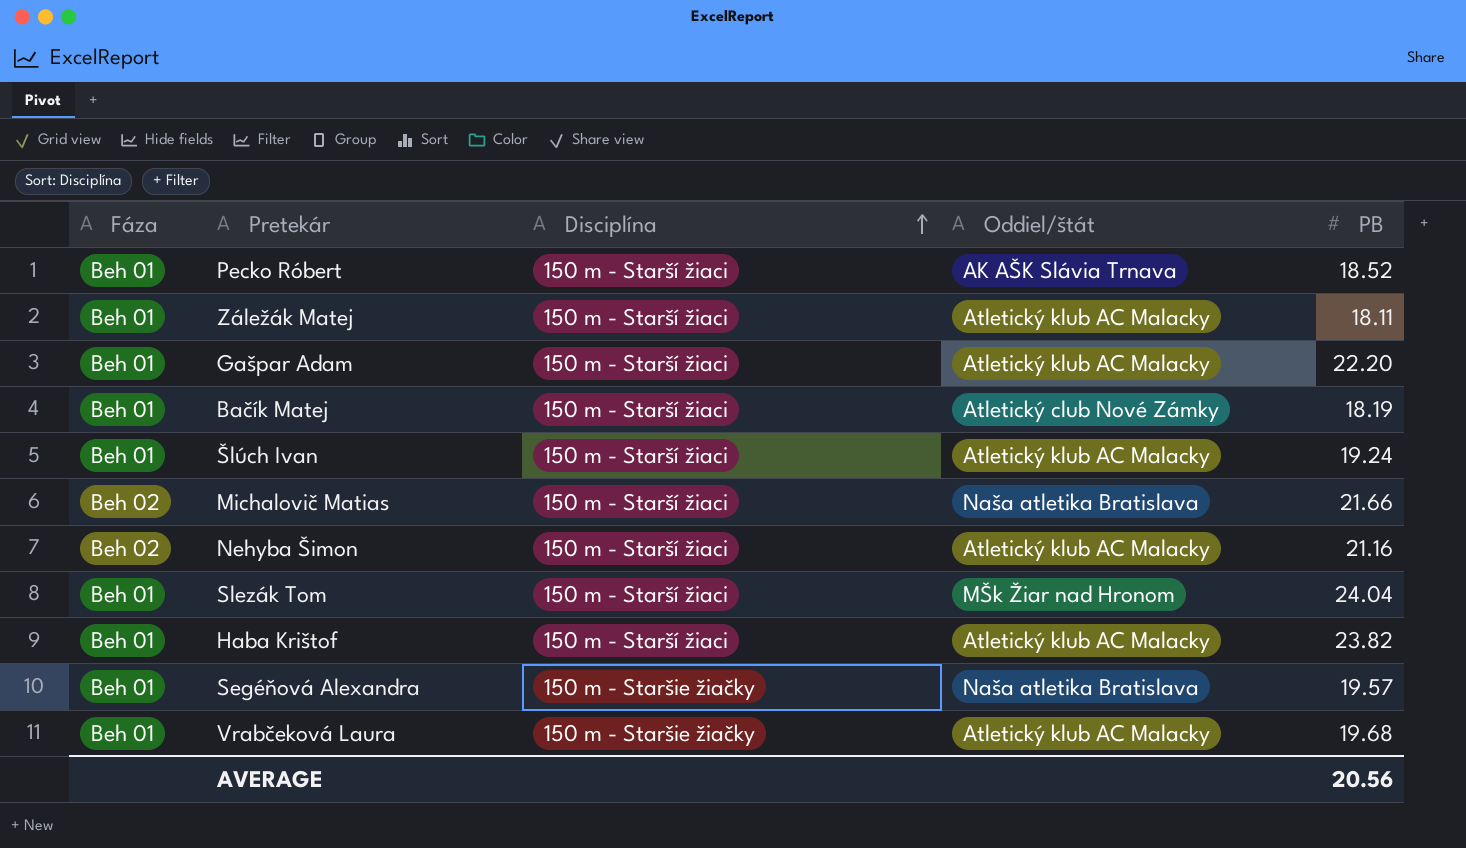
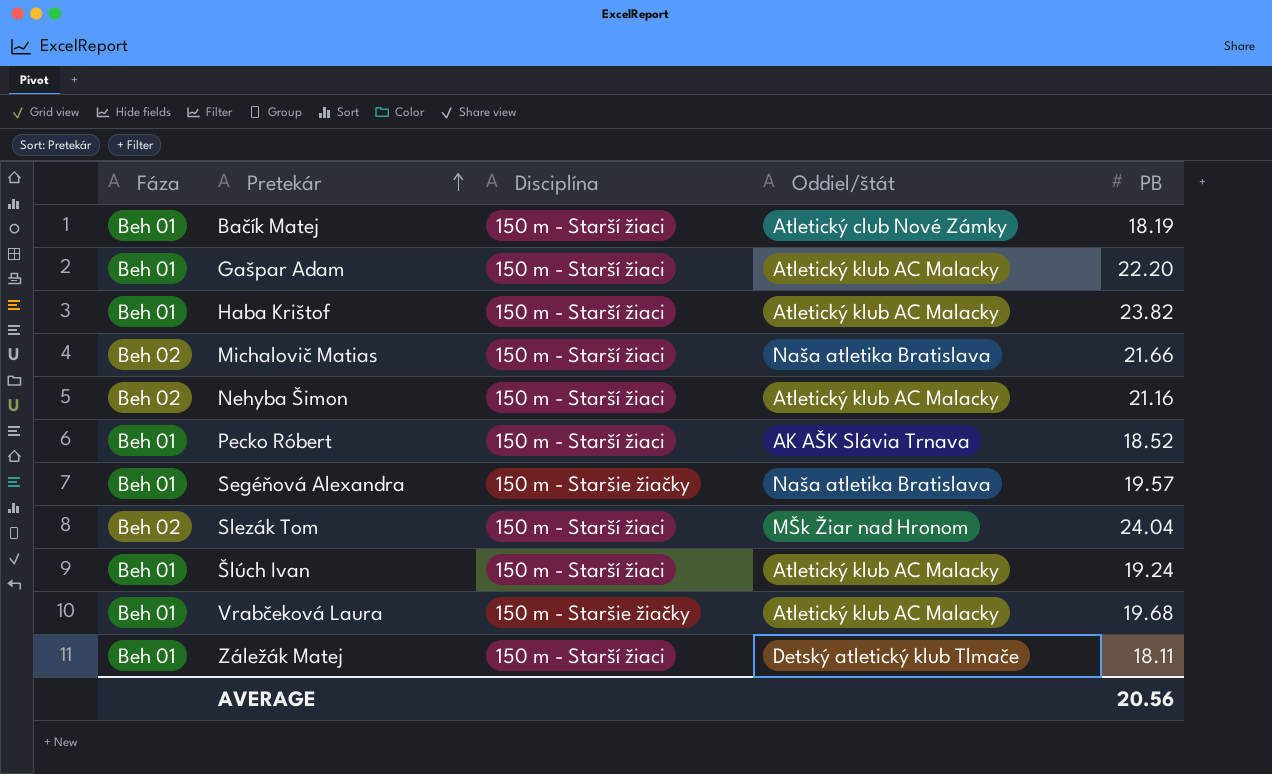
row order: Disciplína ascending -> Pretekár ascending
Slezák Tom | Fáza: Beh 01 -> Beh 02
Záležák Matej | Oddiel/štát: Atletický klub AC Malacky -> Detský atletický klub Tlmače

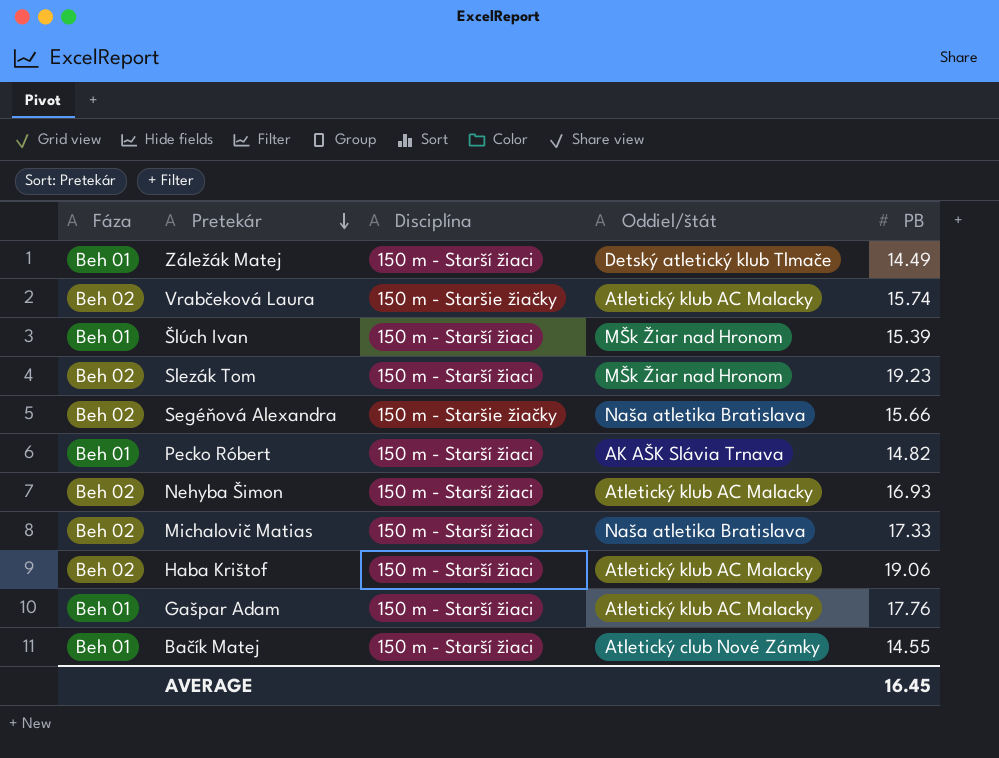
row order: Pretekár ascending -> Pretekár descending
Záležák Matej | PB: 18.11 -> 14.49
Vrabčeková Laura | Fáza: Beh 01 -> Beh 02
Vrabčeková Laura | PB: 19.68 -> 15.74
Šlúch Ivan | Oddiel/štát: Atletický klub AC Malacky -> MŠk Žiar nad Hronom
Šlúch Ivan | PB: 19.24 -> 15.39
Slezák Tom | PB: 24.04 -> 19.23
Segéňová Alexandra | Fáza: Beh 01 -> Beh 02
Segéňová Alexandra | PB: 19.57 -> 15.66
Pecko Róbert | PB: 18.52 -> 14.82
Nehyba Šimon | PB: 21.16 -> 16.93
Michalovič Matias | PB: 21.66 -> 17.33
Haba Krištof | Fáza: Beh 01 -> Beh 02
Haba Krištof | PB: 23.82 -> 19.06
Gašpar Adam | PB: 22.20 -> 17.76
Bačík Matej | PB: 18.19 -> 14.55
AVERAGE | PB: 20.56 -> 16.45

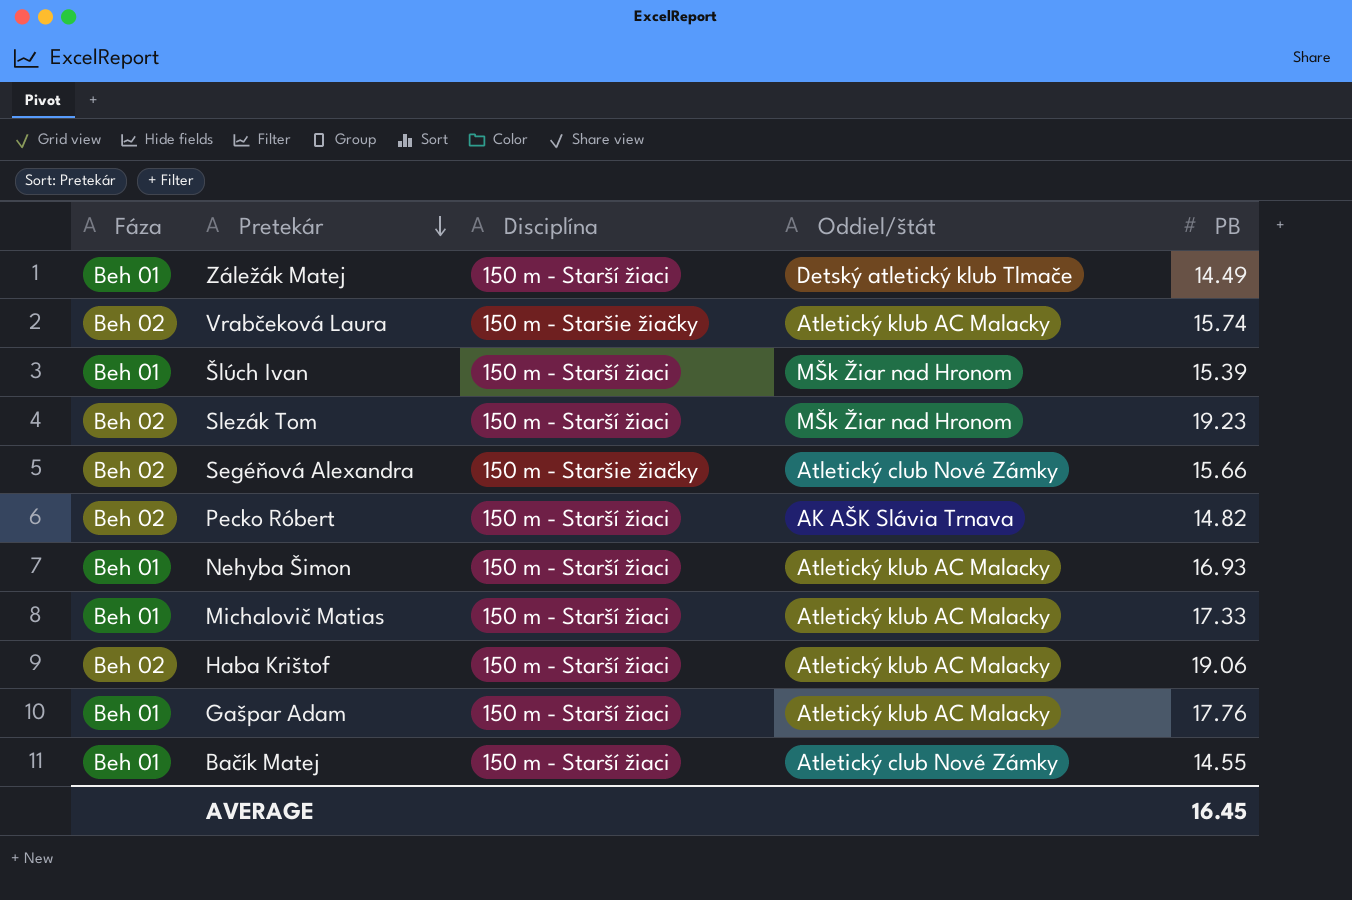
Segéňová Alexandra | Oddiel/štát: Naša atletika Bratislava -> Atletický club Nové Zámky
Pecko Róbert | Fáza: Beh 01 -> Beh 02
Nehyba Šimon | Fáza: Beh 02 -> Beh 01
Michalovič Matias | Fáza: Beh 02 -> Beh 01
Michalovič Matias | Oddiel/štát: Naša atletika Bratislava -> Atletický klub AC Malacky

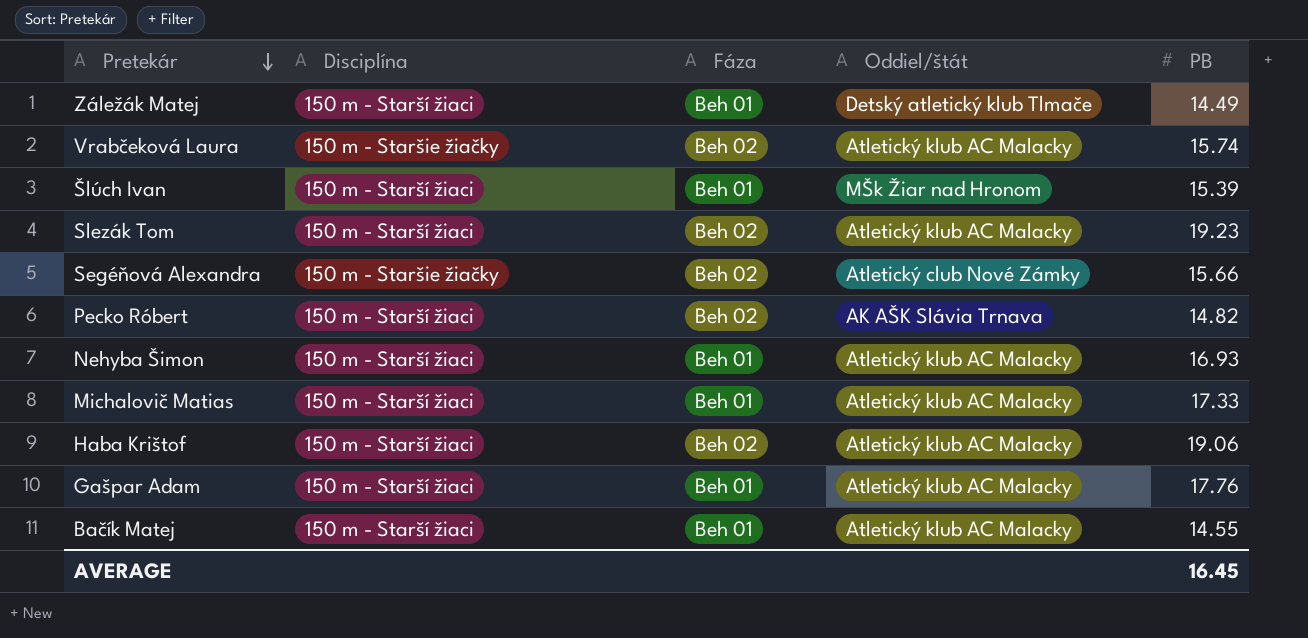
column Fáza | position: 1 -> 3
Slezák Tom | Oddiel/štát: MŠk Žiar nad Hronom -> Atletický klub AC Malacky
Bačík Matej | Oddiel/štát: Atletický club Nové Zámky -> Atletický klub AC Malacky

